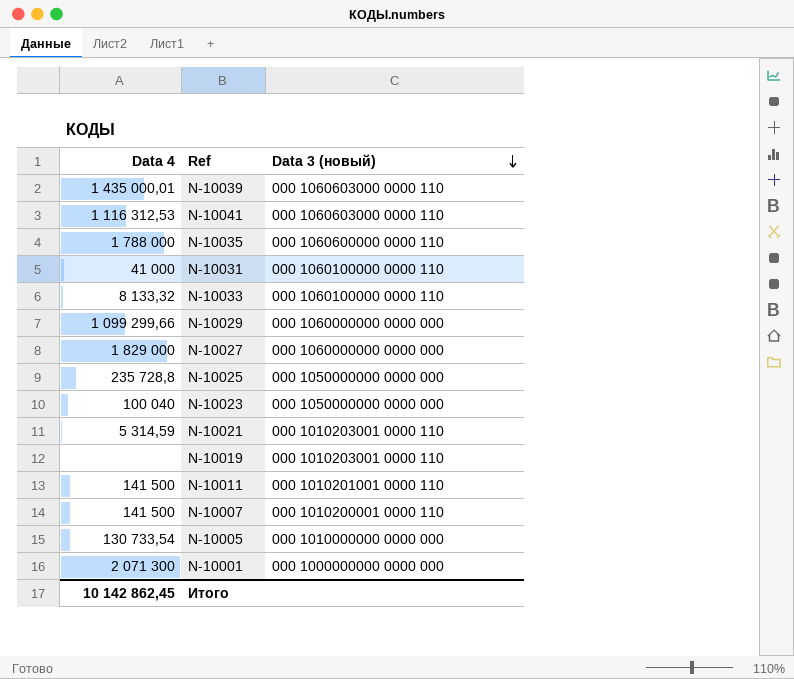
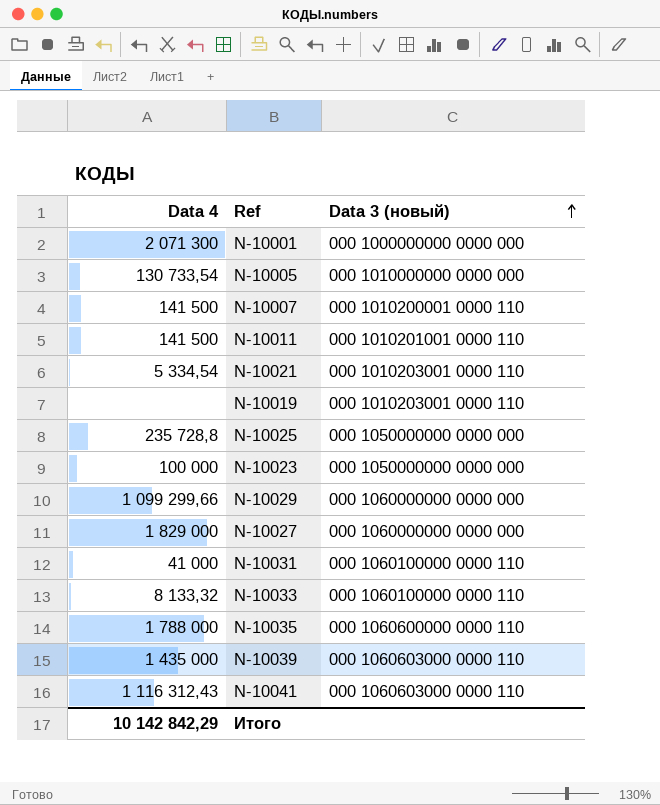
row order: Data 3 (новый) descending -> Data 3 (новый) ascending
N-10021 | Data 4: 5 314,59 -> 5 334,54
N-10023 | Data 4: 100 040 -> 100 000
N-10039 | Data 4: 1 435 000,01 -> 1 435 000
N-10041 | Data 4: 1 116 312,53 -> 1 116 312,43
Итого | Data 4: 10 142 862,45 -> 10 142 842,29

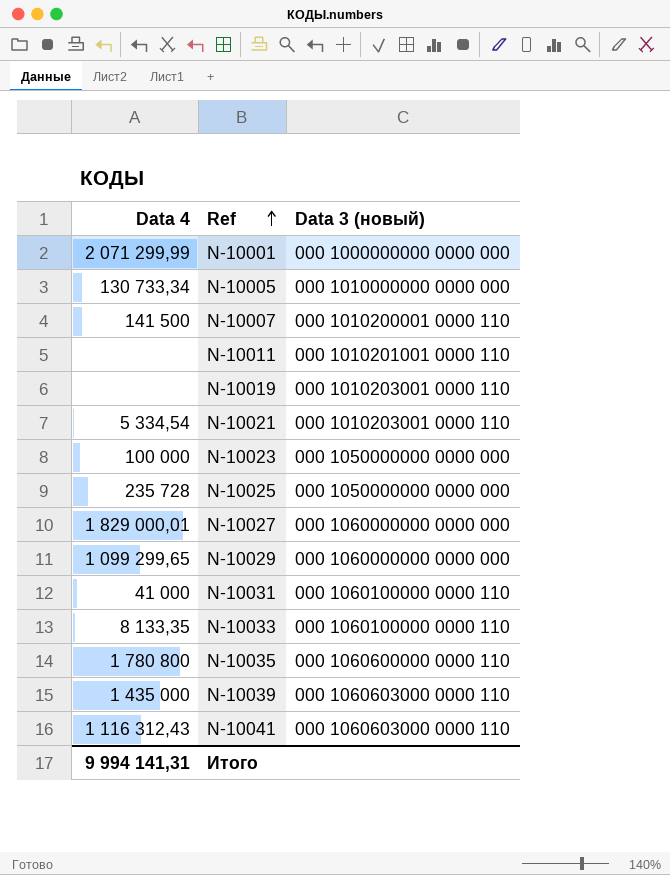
row order: Data 3 (новый) ascending -> Ref ascending
N-10001 | Data 4: 2 071 300 -> 2 071 299,99
N-10005 | Data 4: 130 733,54 -> 130 733,34
N-10011 | Data 4: 141 500 -> none
N-10025 | Data 4: 235 728,8 -> 235 728
N-10027 | Data 4: 1 829 000 -> 1 829 000,01
N-10029 | Data 4: 1 099 299,66 -> 1 099 299,65
N-10033 | Data 4: 8 133,32 -> 8 133,35
N-10035 | Data 4: 1 788 000 -> 1 780 800
Итого | Data 4: 10 142 842,29 -> 9 994 141,31

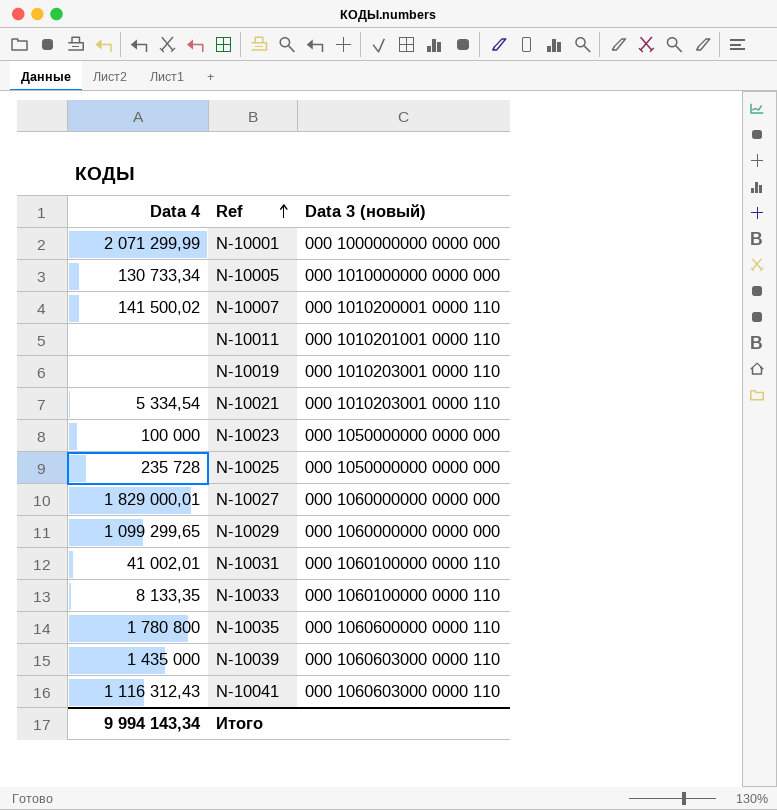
N-10007 | Data 4: 141 500 -> 141 500,02
N-10031 | Data 4: 41 000 -> 41 002,01
Итого | Data 4: 9 994 141,31 -> 9 994 143,34

